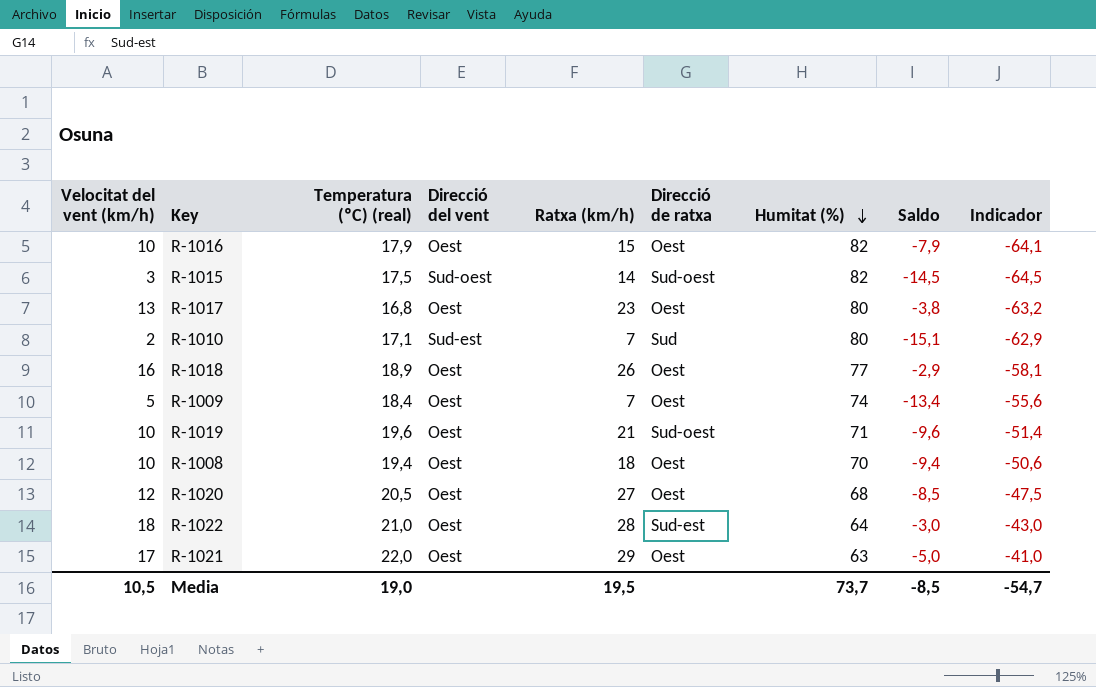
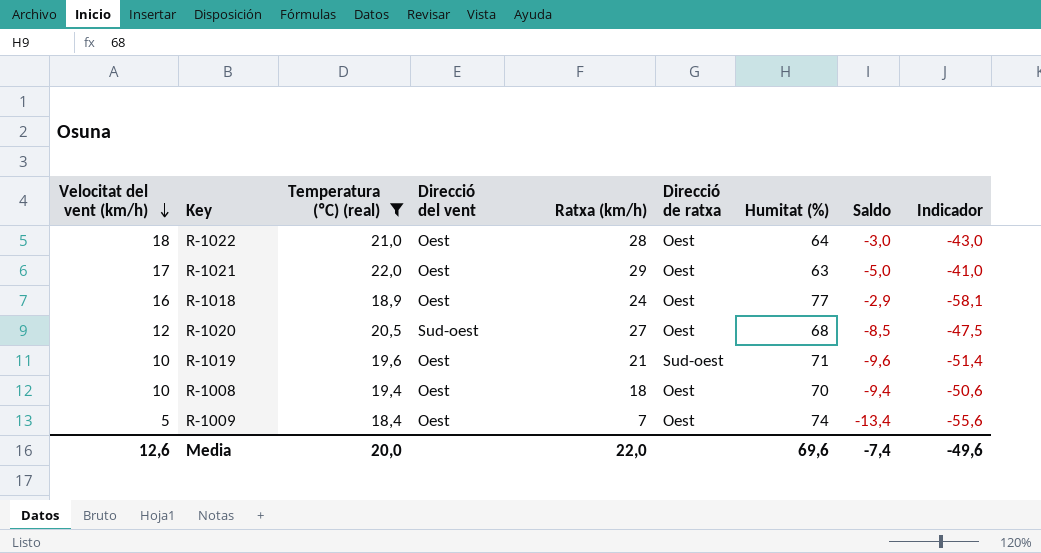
filter: none -> Temperatura (ºC) (real) >= 18,4
row order: Humitat (%) descending -> Velocitat del vent (km/h) descending
R-1022 | Direcció de ratxa: Sud-est -> Oest
R-1018 | Ratxa (km/h): 26 -> 24
R-1020 | Direcció del vent: Oest -> Sud-oest
Media | Velocitat del vent (km/h): 10,5 -> 12,6
Media | Temperatura (ºC) (real): 19,0 -> 20,0
Media | Ratxa (km/h): 19,5 -> 22,0
Media | Humitat (%): 73,7 -> 69,6
Media | Saldo: -8,5 -> -7,4
Media | Indicador: -54,7 -> -49,6

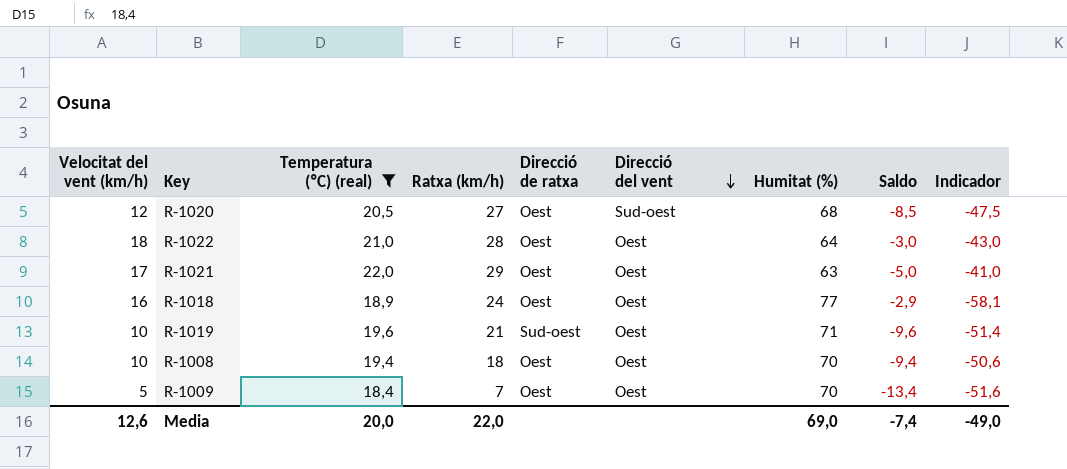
row order: Velocitat del vent (km/h) descending -> Direcció del vent descending
column Direcció del vent | position: 4 -> 6
R-1009 | Humitat (%): 74 -> 70
R-1009 | Indicador: -55,6 -> -51,6
Media | Humitat (%): 69,6 -> 69,0
Media | Indicador: -49,6 -> -49,0

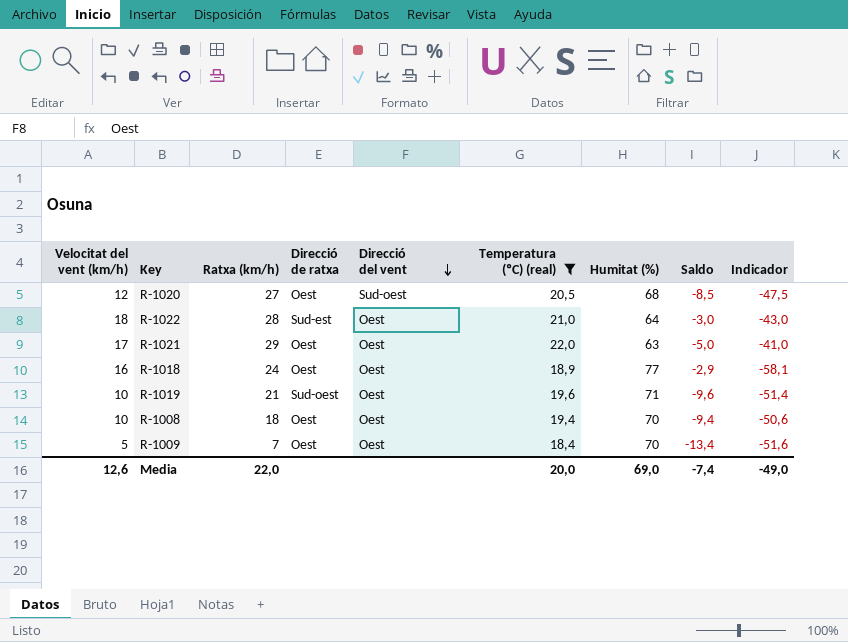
column Temperatura (ºC) (real) | position: 3 -> 6
R-1022 | Direcció de ratxa: Oest -> Sud-est

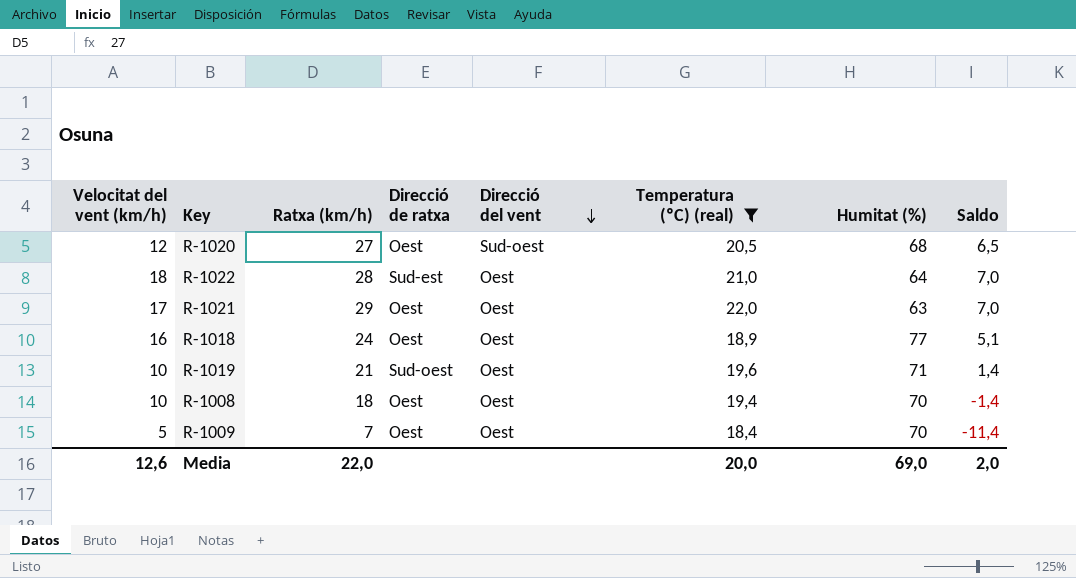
column Indicador | formula: [Temperatura (ºC) (real)] - [Humitat (%)] -> none
column Saldo | formula: [Velocitat del vent (km/h)] - [Temperatura (ºC) (real)] -> [Ratxa (km/h)] - [Temperatura (ºC) (real)]
Media | Saldo: -7,4 -> 2,0

